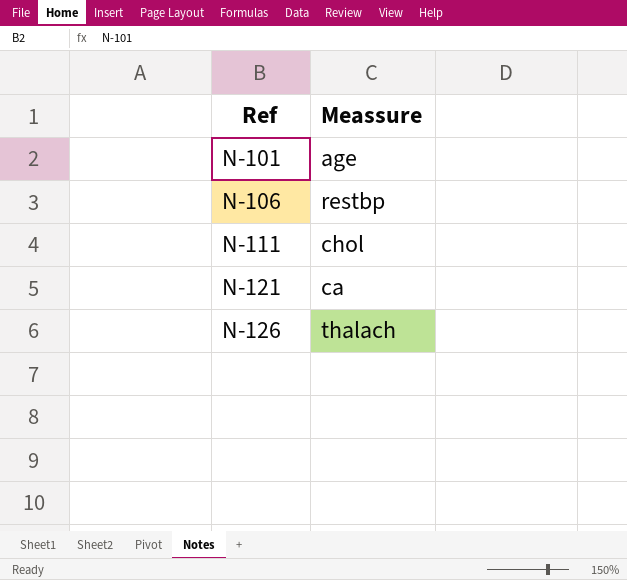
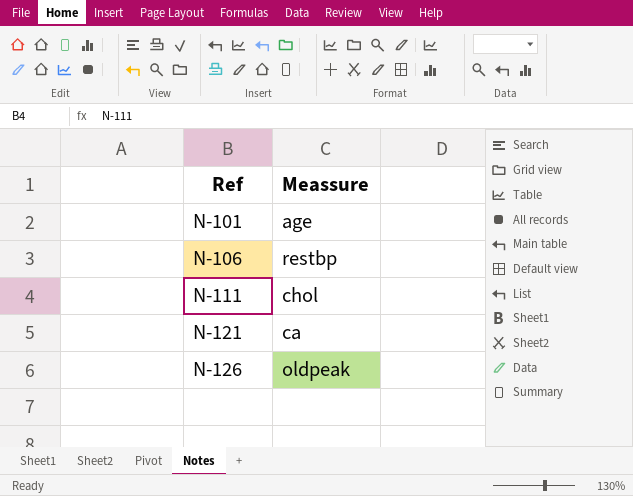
N-126 | Meassure: thalach -> oldpeak

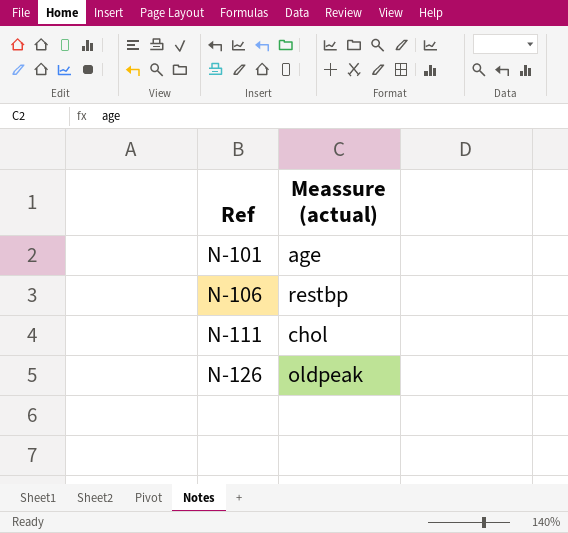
column name: Meassure -> Meassure (actual)
row N-121: ca -> none

